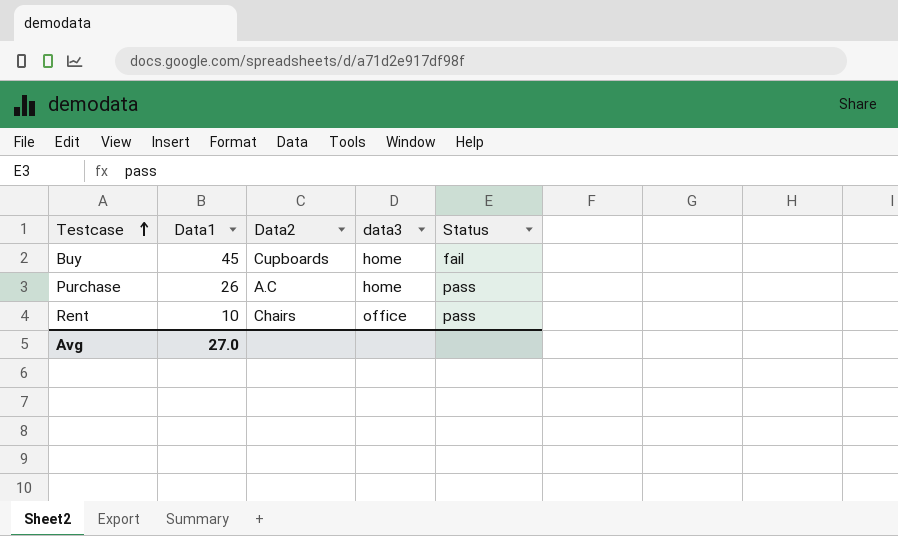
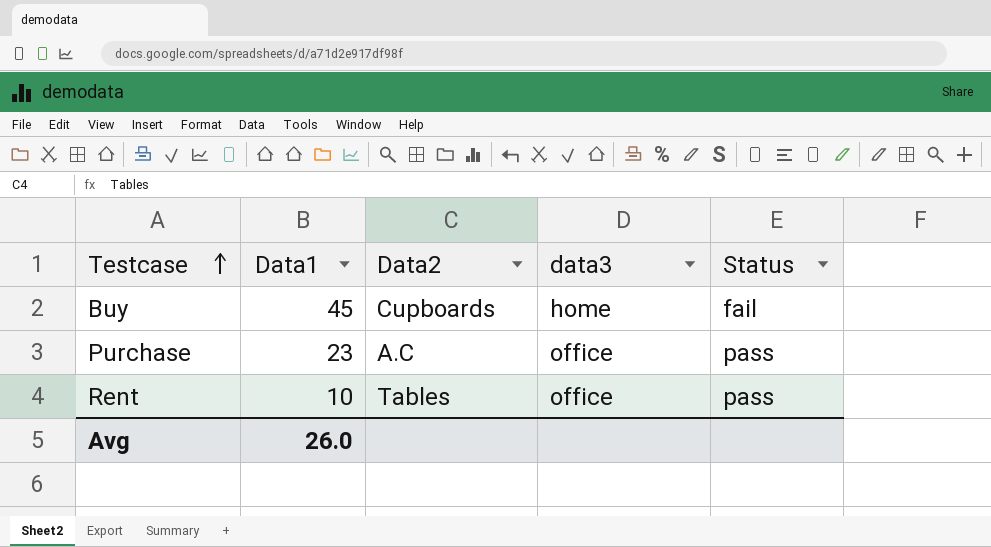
Purchase | Data1: 26 -> 23
Purchase | data3: home -> office
Rent | Data2: Chairs -> Tables
Avg | Data1: 27.0 -> 26.0

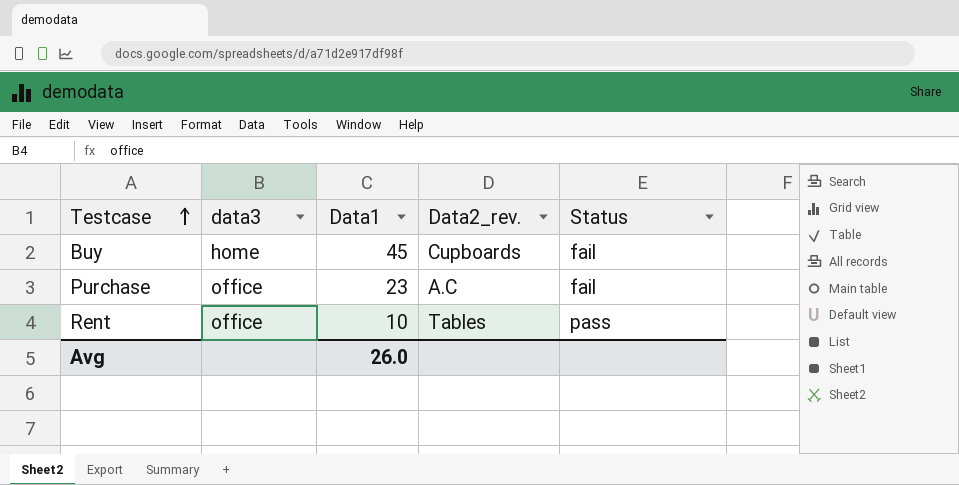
column data3 | position: 4 -> 2
column name: Data2 -> Data2_rev.
Purchase | Status: pass -> fail

